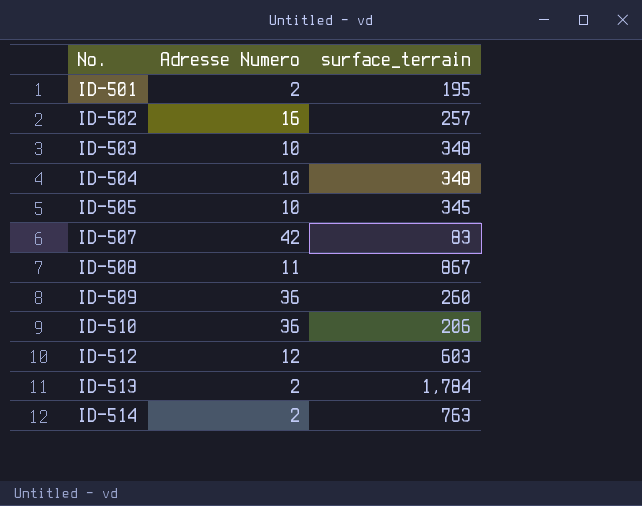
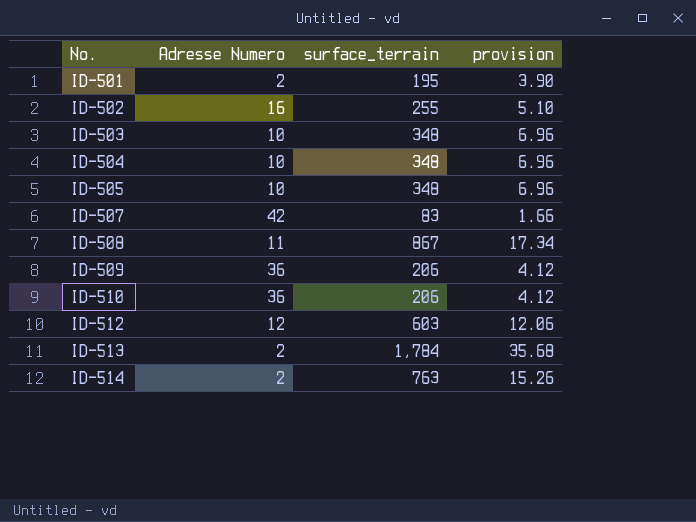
column provision | formula: none -> [surface_terrain] * 0.02
ID-502 | surface_terrain: 257 -> 255
ID-505 | surface_terrain: 345 -> 348
ID-509 | surface_terrain: 260 -> 206

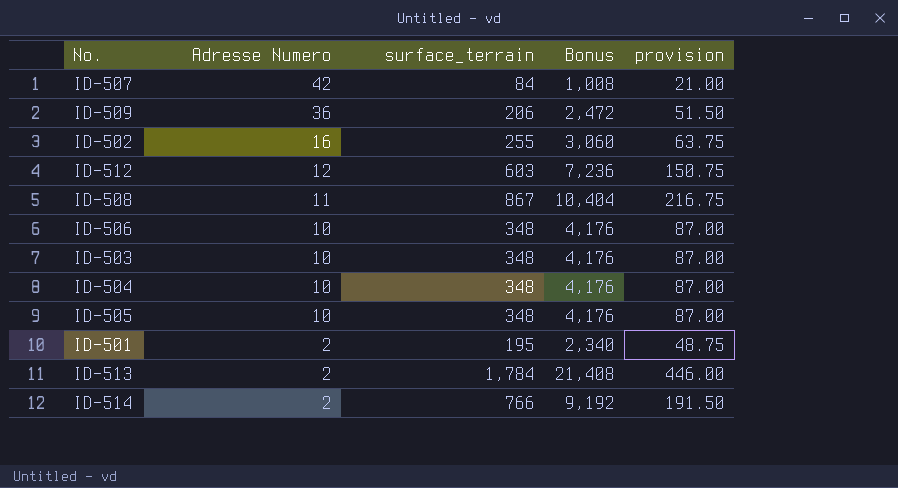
row order: No. ascending -> Adresse Numero descending
column Bonus | formula: none -> [surface_terrain] * 12
column provision | formula: [surface_terrain] * 0.02 -> [surface_terrain] * 0.25
row ID-510: 36 | 206 | 4.12 -> none
ID-507 | surface_terrain: 83 -> 84
row ID-506: none -> 10 | 348 | 4,176 | 87.00
ID-514 | surface_terrain: 763 -> 766

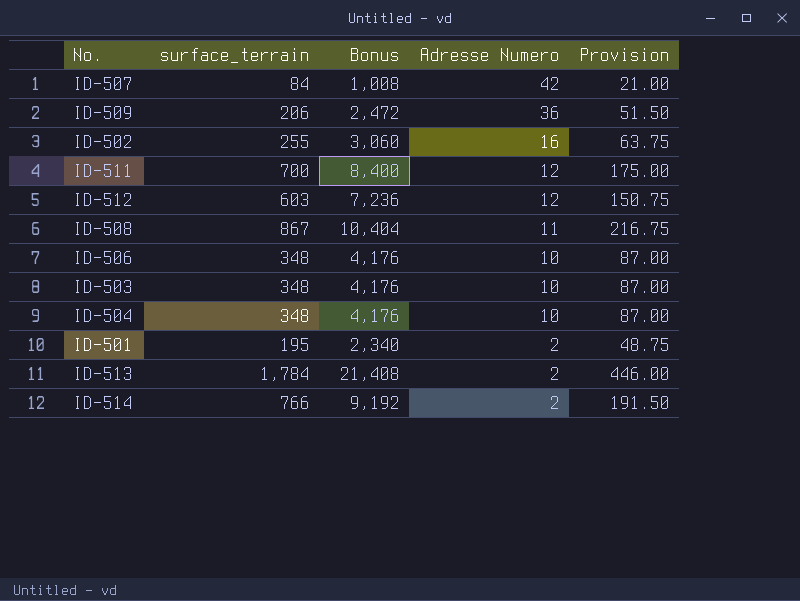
column Adresse Numero | position: 2 -> 4
column name: provision -> Provision
row ID-505: 10 | 348 | 4,176 | 87.00 -> none
row ID-511: none -> 700 | 8,400 | 12 | 175.00

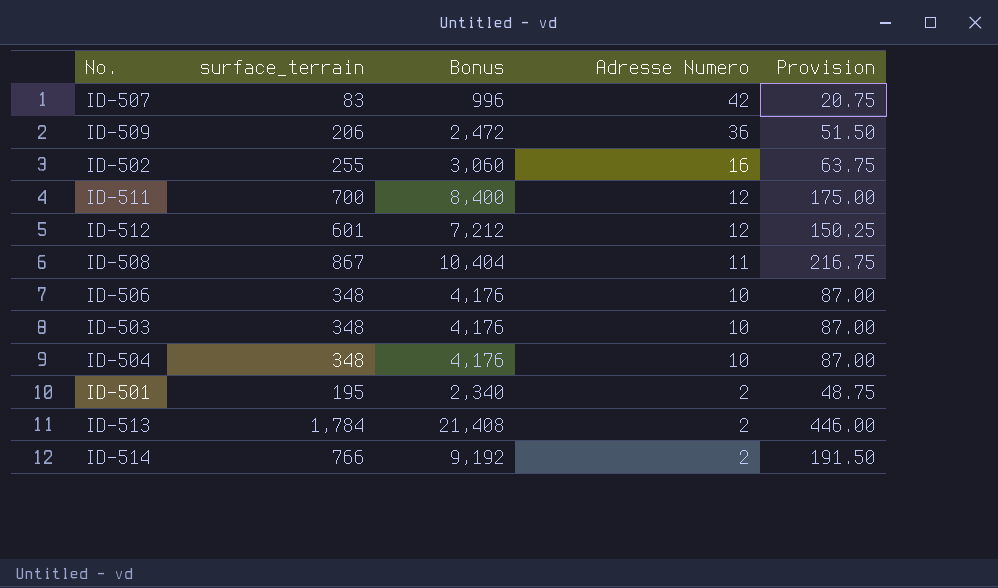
ID-507 | surface_terrain: 84 -> 83
ID-507 | Bonus: 1,008 -> 996
ID-507 | Provision: 21.00 -> 20.75
ID-512 | surface_terrain: 603 -> 601
ID-512 | Bonus: 7,236 -> 7,212
ID-512 | Provision: 150.75 -> 150.25

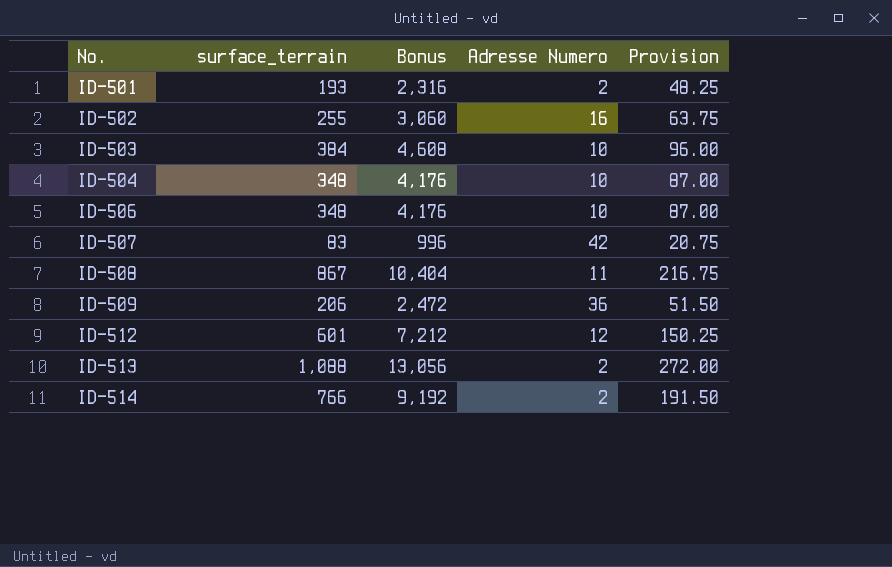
row order: Adresse Numero descending -> No. ascending
row ID-511: 700 | 8,400 | 12 | 175.00 -> none
ID-501 | surface_terrain: 195 -> 193
ID-501 | Bonus: 2,340 -> 2,316
ID-501 | Provision: 48.75 -> 48.25
ID-503 | surface_terrain: 348 -> 384
ID-503 | Bonus: 4,176 -> 4,608
ID-503 | Provision: 87.00 -> 96.00
ID-513 | surface_terrain: 1,784 -> 1,088
ID-513 | Bonus: 21,408 -> 13,056
ID-513 | Provision: 446.00 -> 272.00

